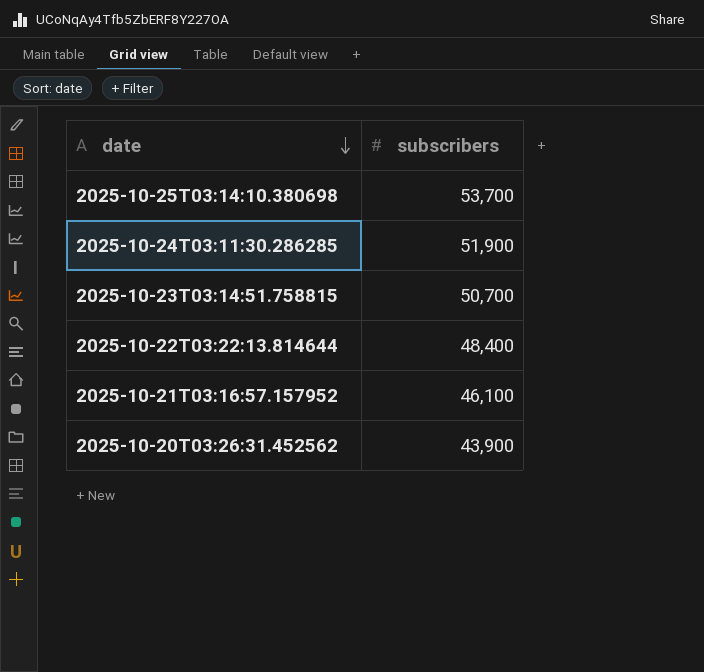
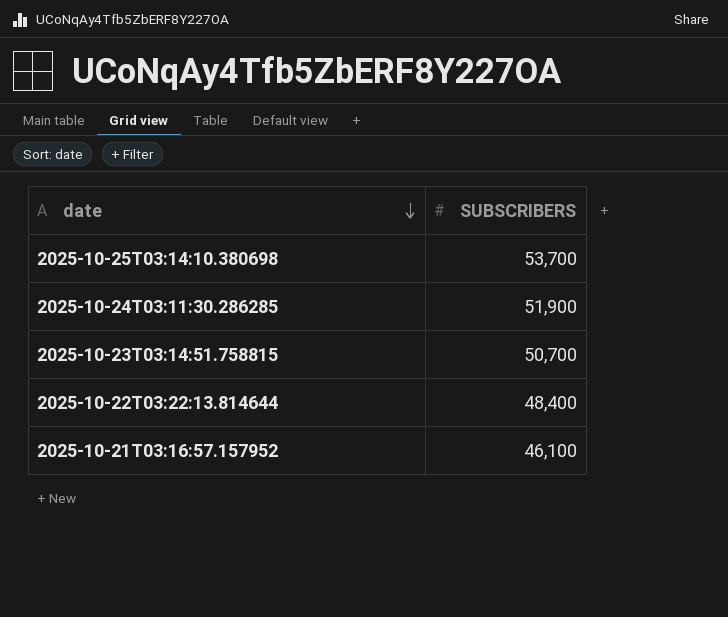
column name: subscribers -> SUBSCRIBERS
row 2025-10-20T03:26:31.452562: 43,900 -> none

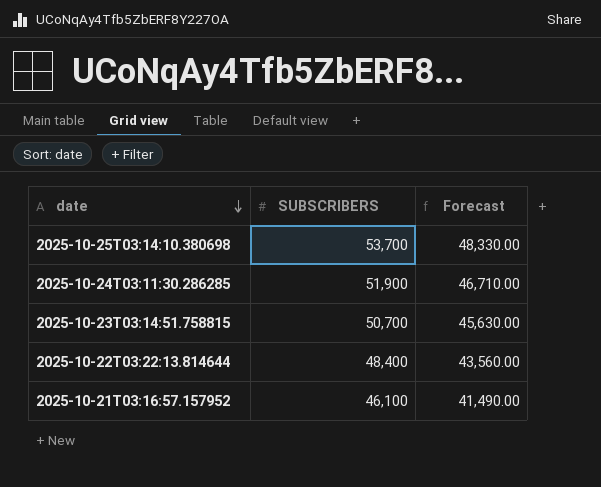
column Forecast | formula: none -> [SUBSCRIBERS] * 0.9

